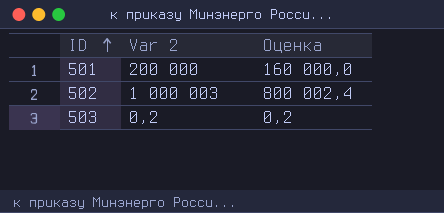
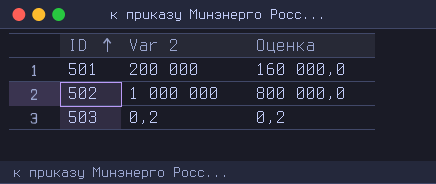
502 | Var 2: 1 000 003 -> 1 000 000
502 | Оценка: 800 002,4 -> 800 000,0

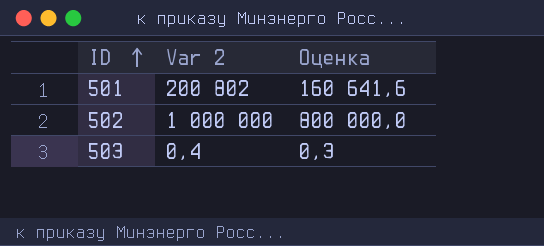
501 | Var 2: 200 000 -> 200 802
501 | Оценка: 160 000,0 -> 160 641,6
503 | Var 2: 0,2 -> 0,4
503 | Оценка: 0,2 -> 0,3

